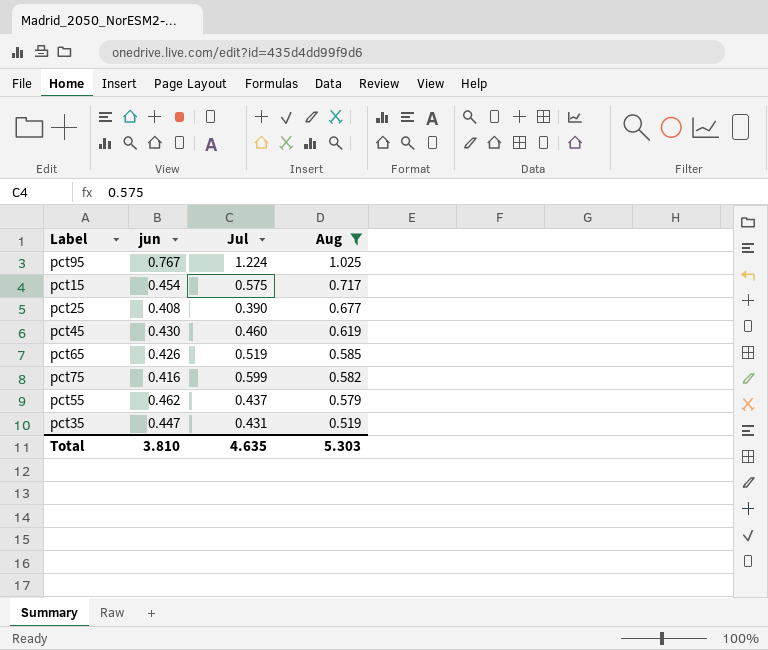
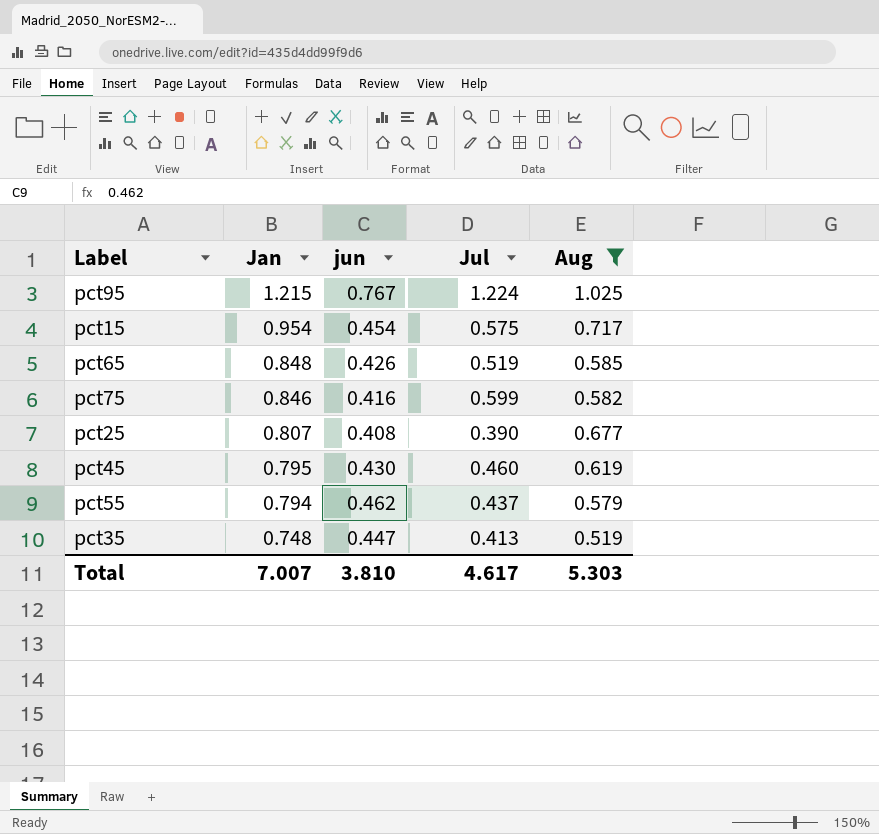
row order: Aug descending -> Jan descending
column Jan | position: none -> 2
pct35 | Jul: 0.431 -> 0.413
Total | Jul: 4.635 -> 4.617

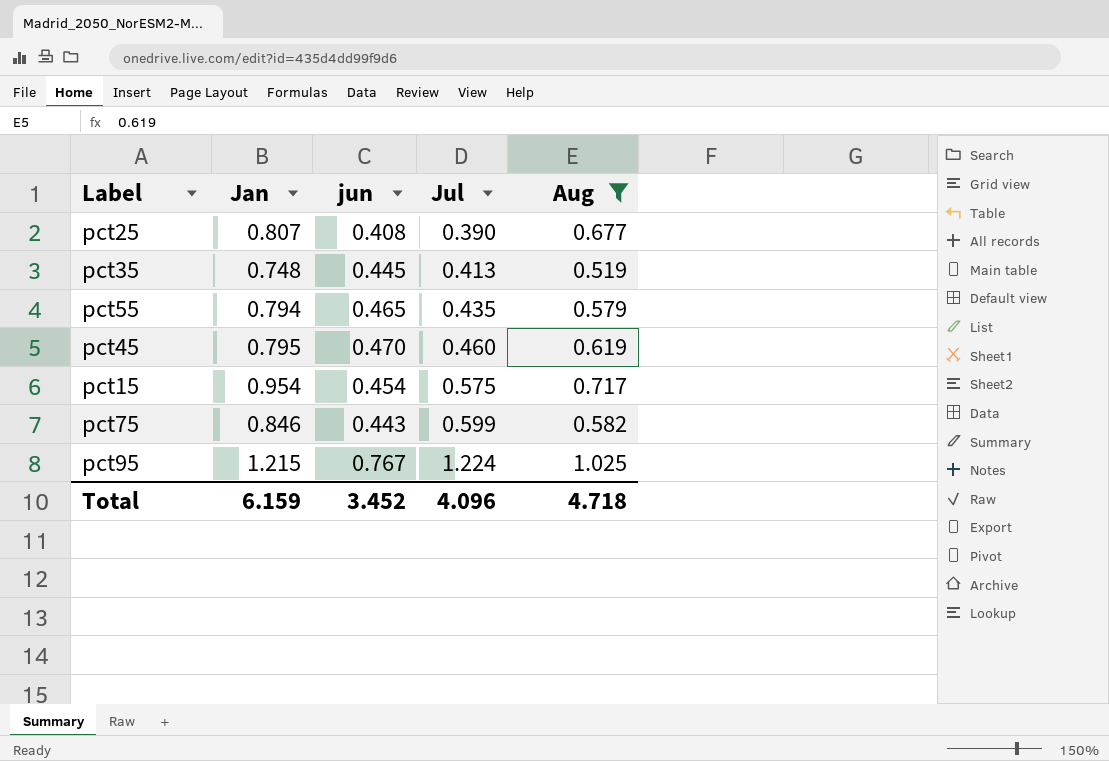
row order: Jan descending -> Jul ascending
row pct65: 0.848 | 0.426 | 0.519 | 0.585 -> none
pct35 | jun: 0.447 -> 0.445
pct55 | jun: 0.462 -> 0.465
pct55 | Jul: 0.437 -> 0.435
pct45 | jun: 0.430 -> 0.470
pct75 | jun: 0.416 -> 0.443
Total | Jan: 7.007 -> 6.159
Total | jun: 3.810 -> 3.452
Total | Jul: 4.617 -> 4.096
Total | Aug: 5.303 -> 4.718

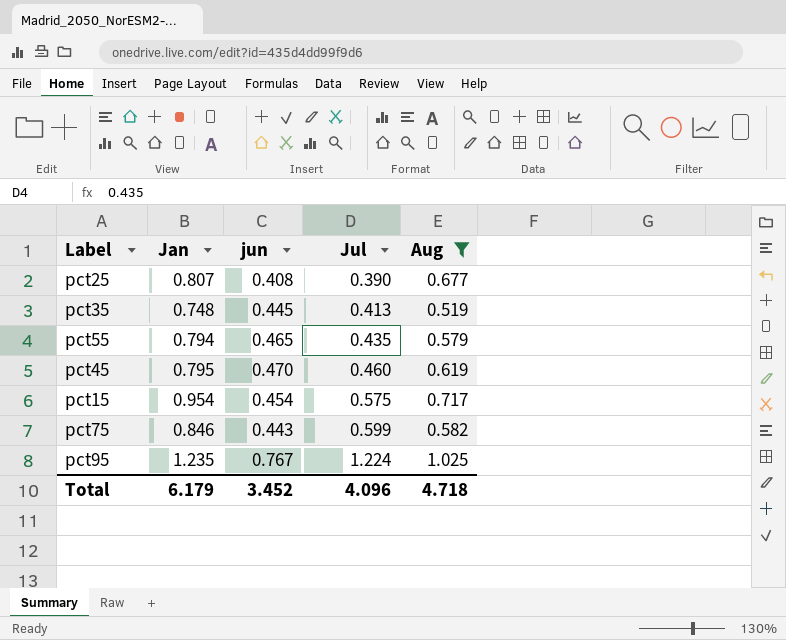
pct95 | Jan: 1.215 -> 1.235
Total | Jan: 6.159 -> 6.179

